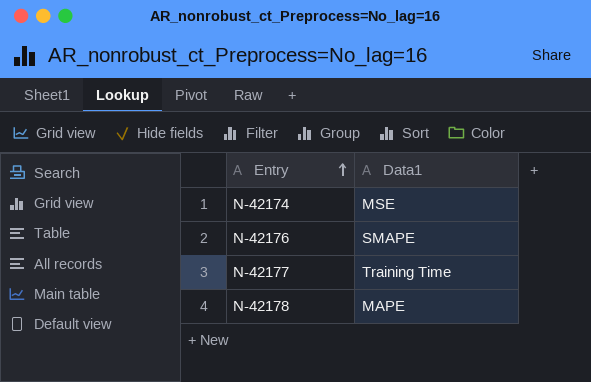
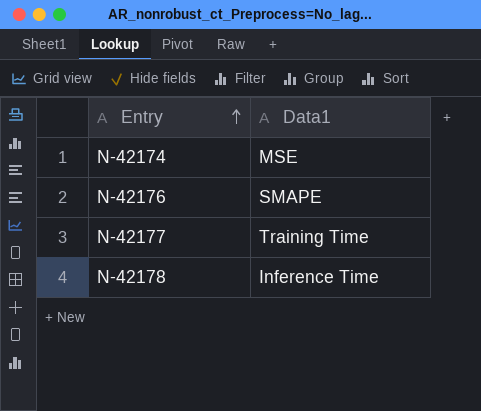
N-42178 | Data1: MAPE -> Inference Time

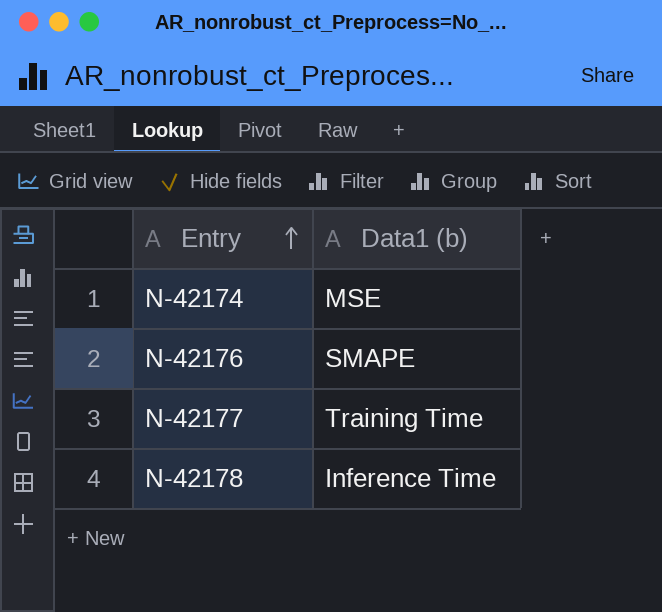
column name: Data1 -> Data1 (b)

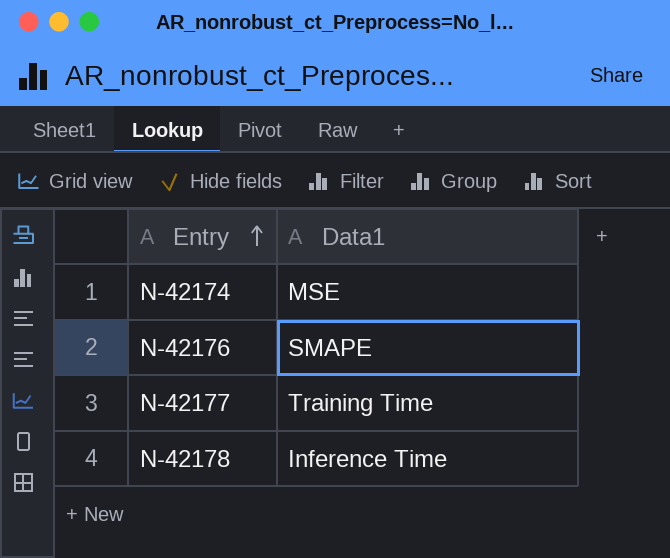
column name: Data1 (b) -> Data1

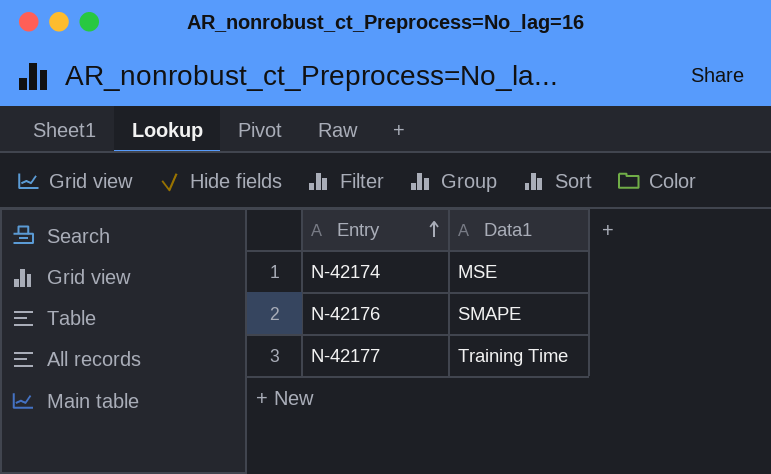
row N-42178: Inference Time -> none

